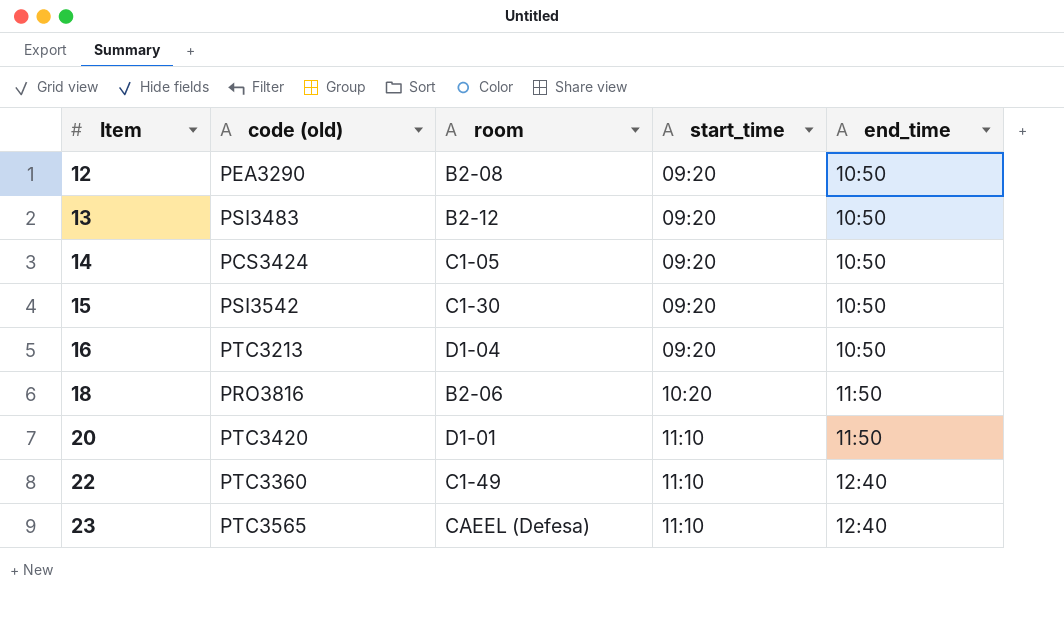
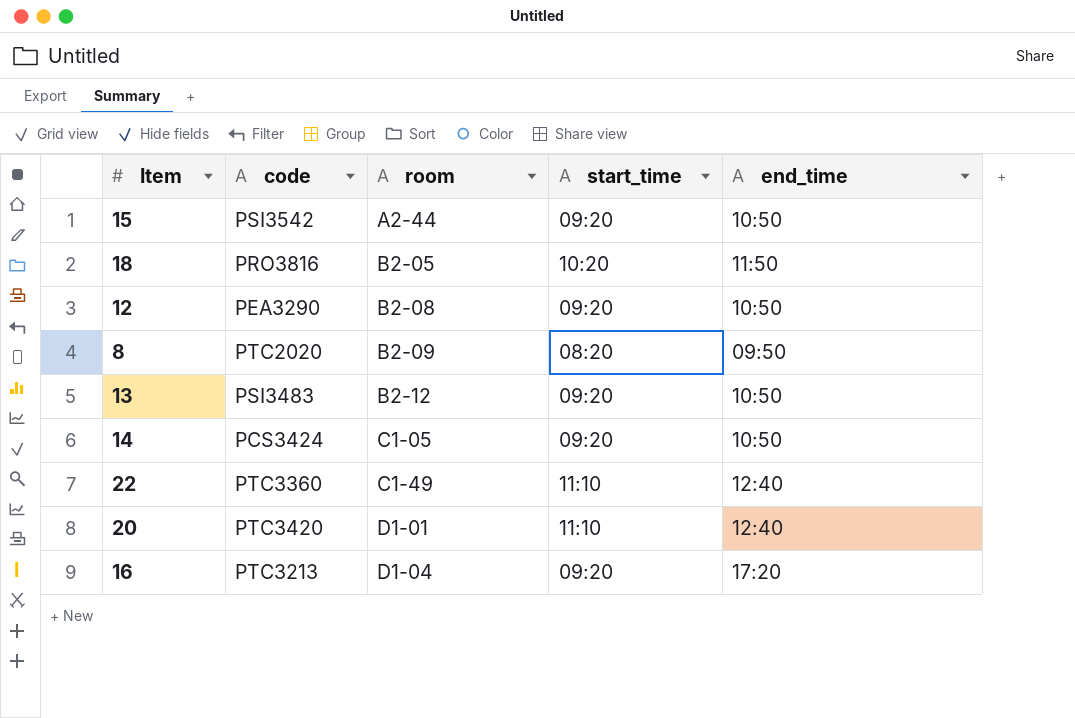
row order: Item ascending -> room ascending
column name: code (old) -> code
row 23: PTC3565 | CAEEL (Defesa) | 11:10 | 12:40 -> none
15 | room: C1-30 -> A2-44
18 | room: B2-06 -> B2-05
row 8: none -> PTC2020 | B2-09 | 08:20 | 09:50
20 | end_time: 11:50 -> 12:40
16 | end_time: 10:50 -> 17:20

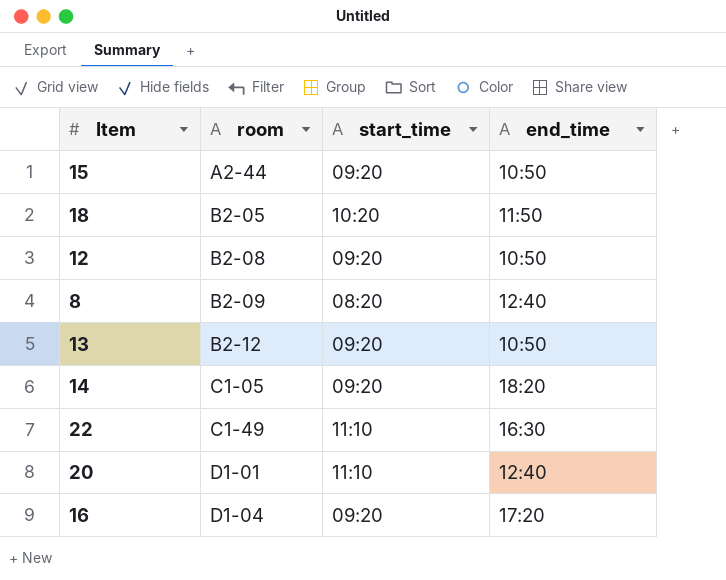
column code | position: 2 -> none
8 | end_time: 09:50 -> 12:40
14 | end_time: 10:50 -> 18:20
22 | end_time: 12:40 -> 16:30

